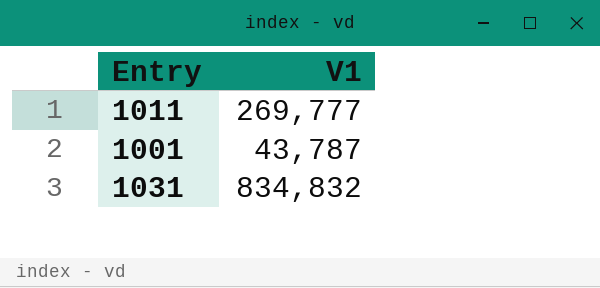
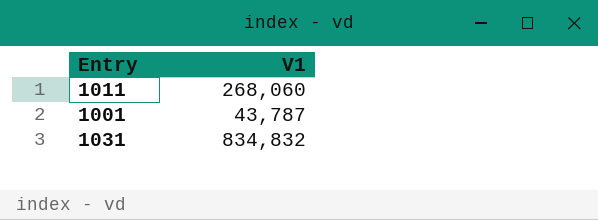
1011 | V1: 269,777 -> 268,060

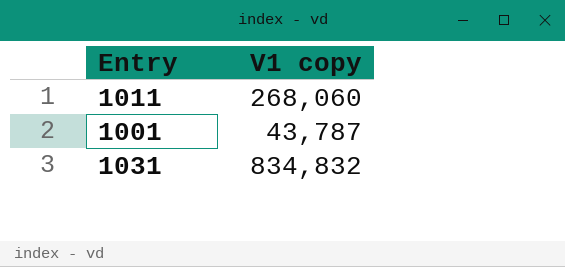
column name: V1 -> V1 copy

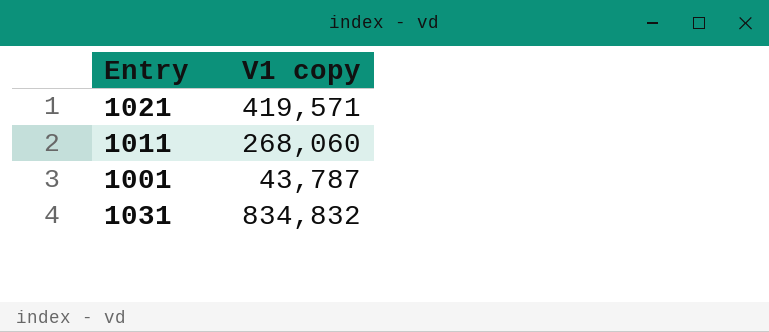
row 1021: none -> 419,571

